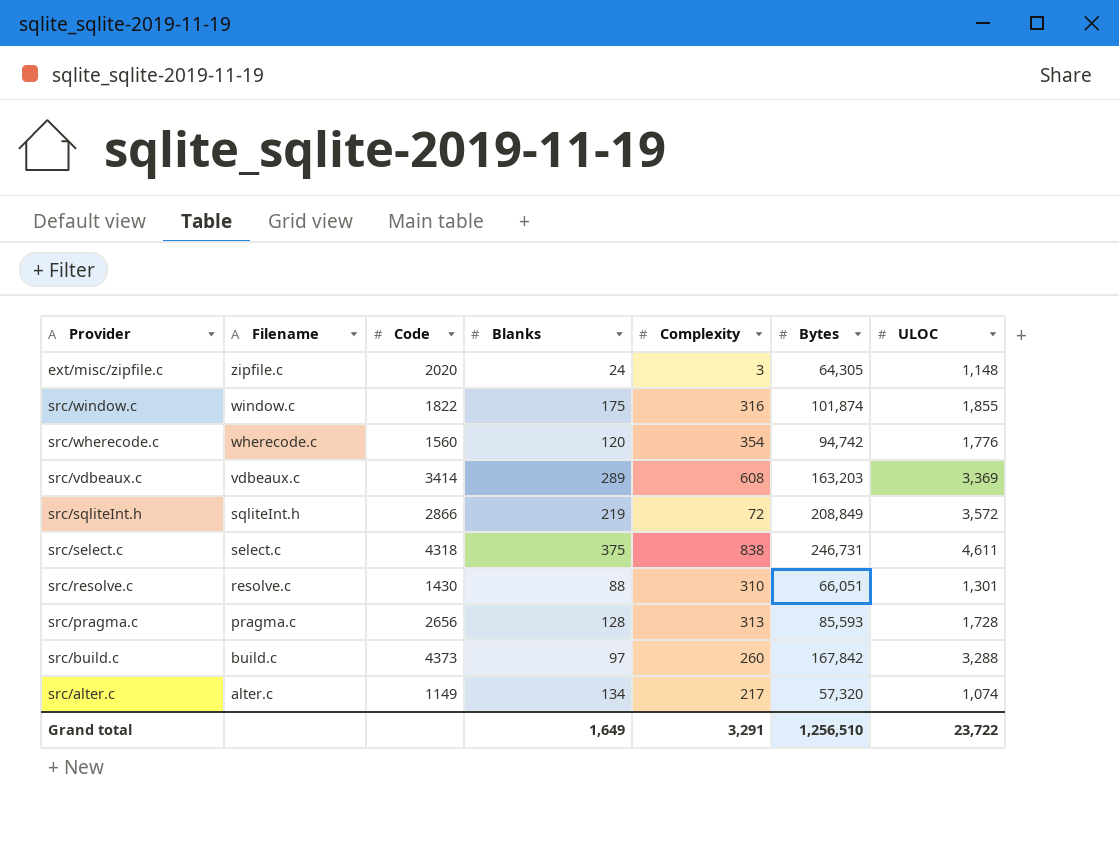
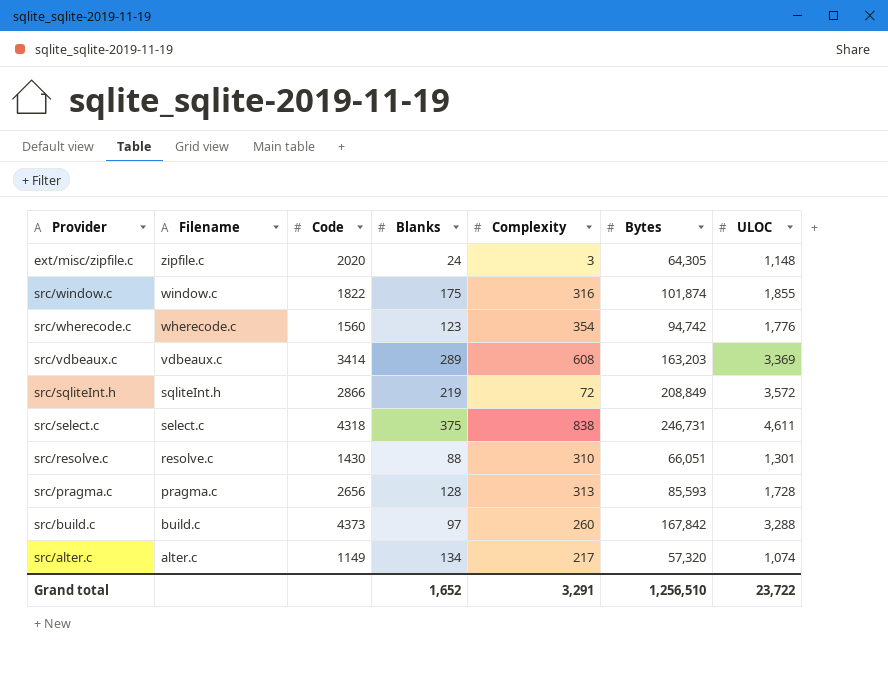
src/wherecode.c | Blanks: 120 -> 123
Grand total | Blanks: 1,649 -> 1,652

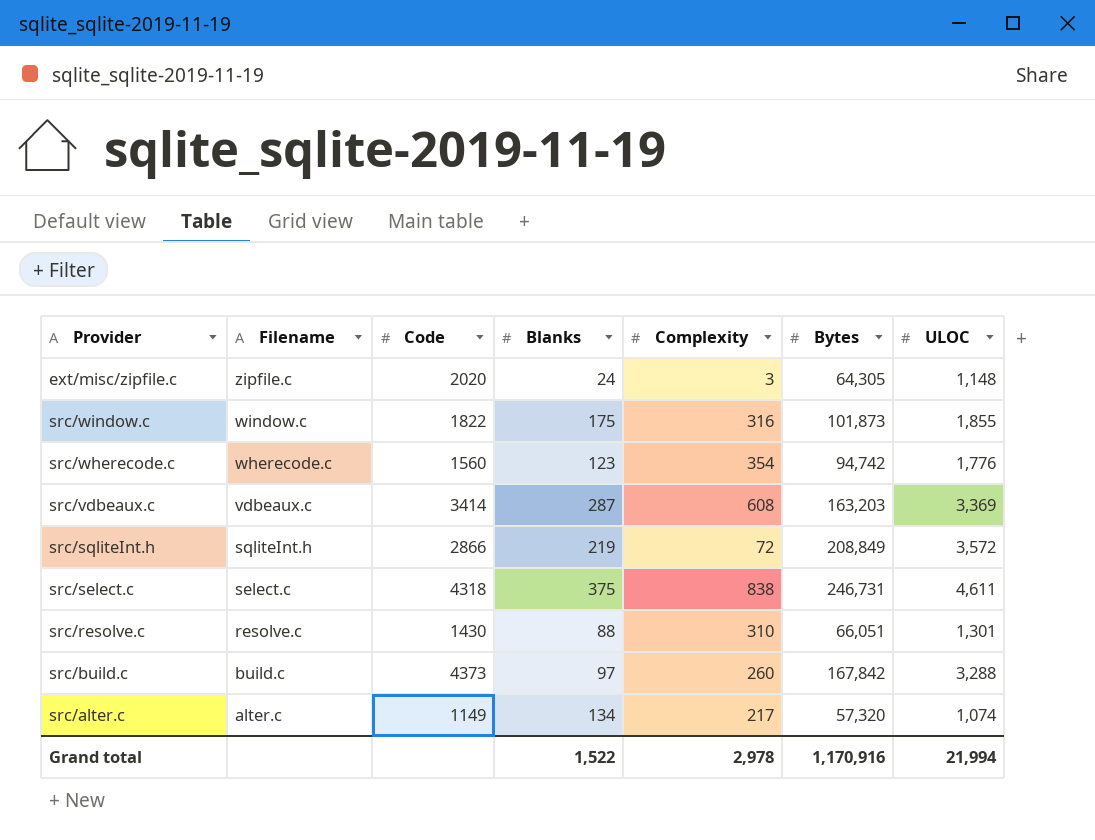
row src/pragma.c: pragma.c | 2656 | 128 | 313 | 85,593 | 1,728 -> none
src/window.c | Bytes: 101,874 -> 101,873
src/vdbeaux.c | Blanks: 289 -> 287
Grand total | Blanks: 1,652 -> 1,522
Grand total | Complexity: 3,291 -> 2,978
Grand total | Bytes: 1,256,510 -> 1,170,916
Grand total | ULOC: 23,722 -> 21,994

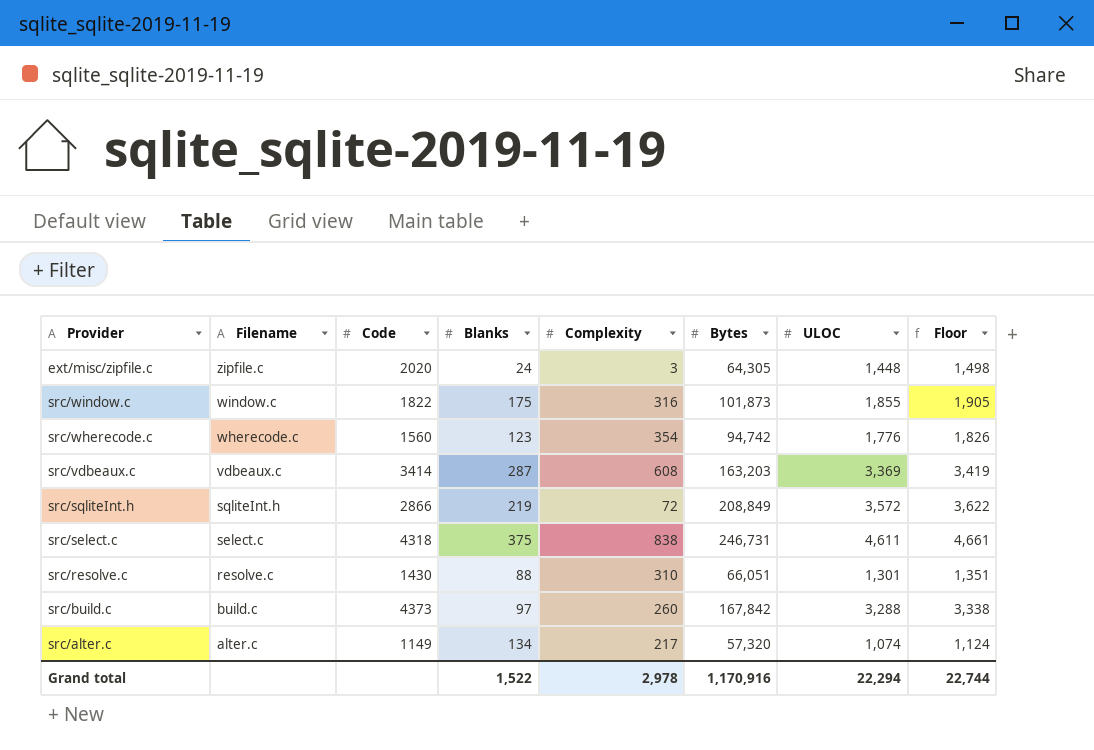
column Floor | formula: none -> [ULOC] + 50
ext/misc/zipfile.c | ULOC: 1,148 -> 1,448
Grand total | ULOC: 21,994 -> 22,294

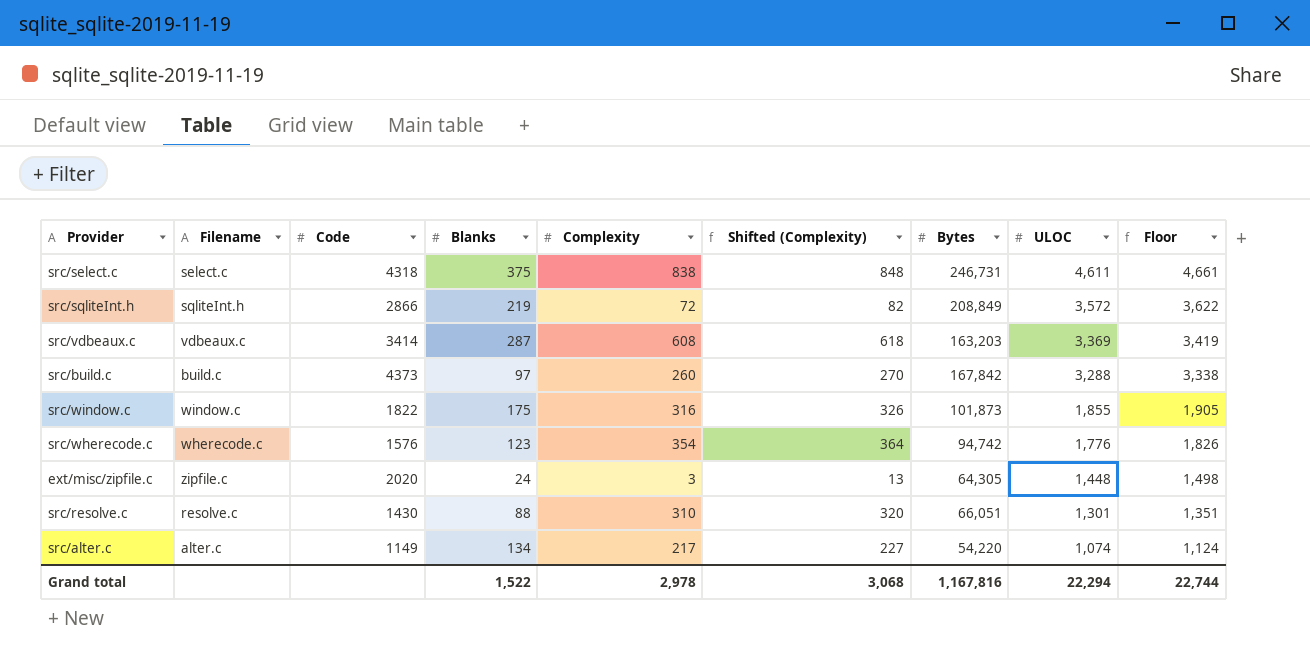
row order: Filename descending -> ULOC descending
column Shifted (Complexity) | formula: none -> [Complexity] + 10
src/wherecode.c | Code: 1560 -> 1576
src/alter.c | Bytes: 57,320 -> 54,220
Grand total | Bytes: 1,170,916 -> 1,167,816

